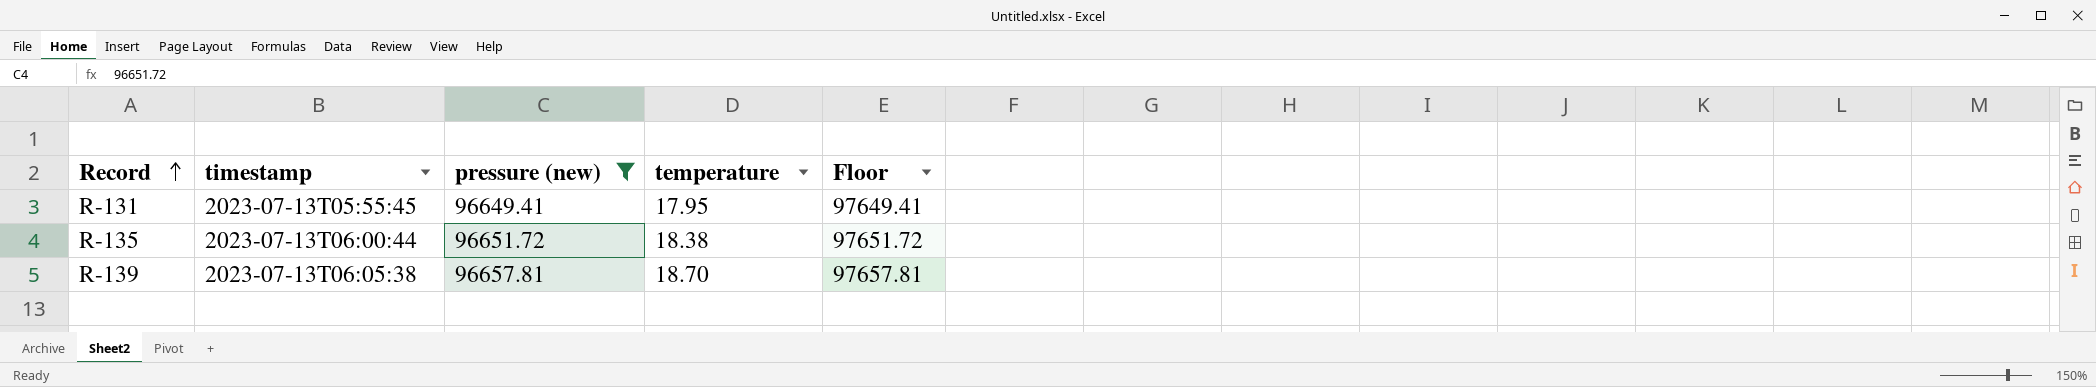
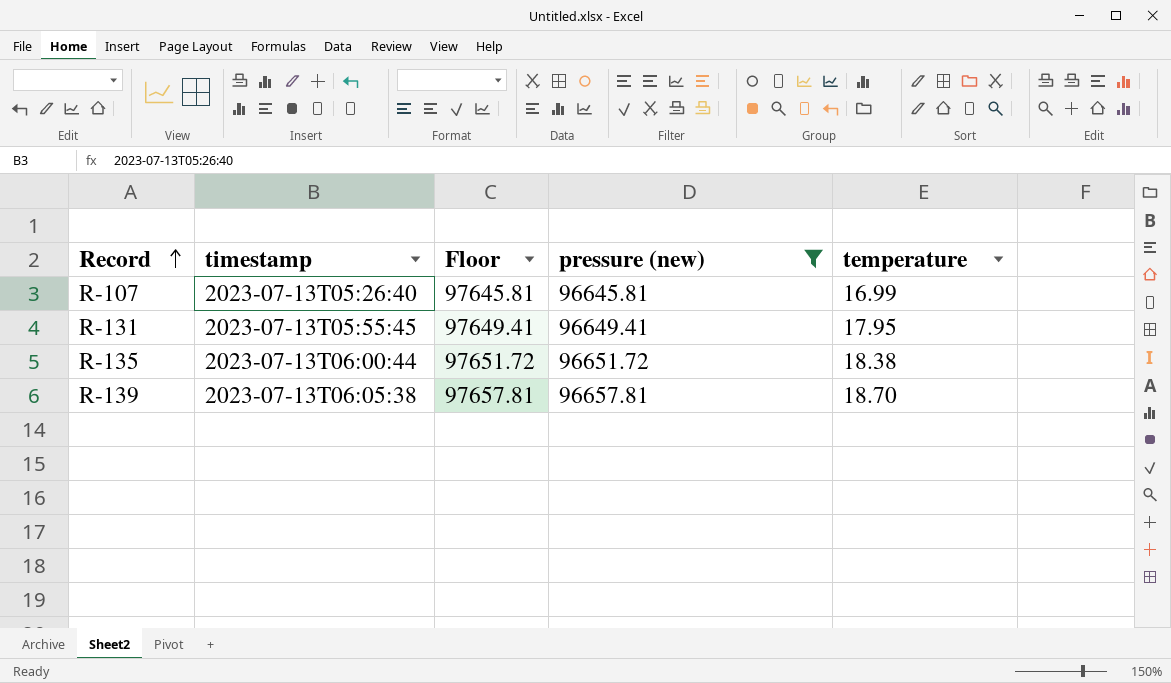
column Floor | position: 5 -> 3
row R-107: none -> 2023-07-13T05:26:40 | 97645.81 | 96645.81 | 16.99

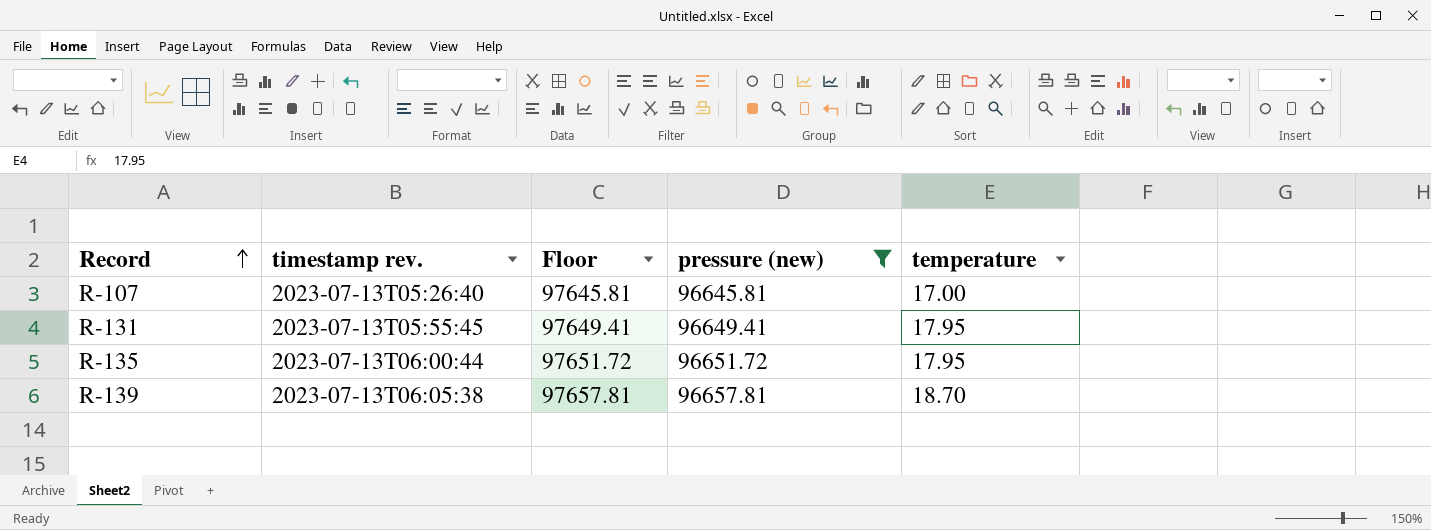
column name: timestamp -> timestamp rev.
R-107 | temperature: 16.99 -> 17.00
R-135 | temperature: 18.38 -> 17.95

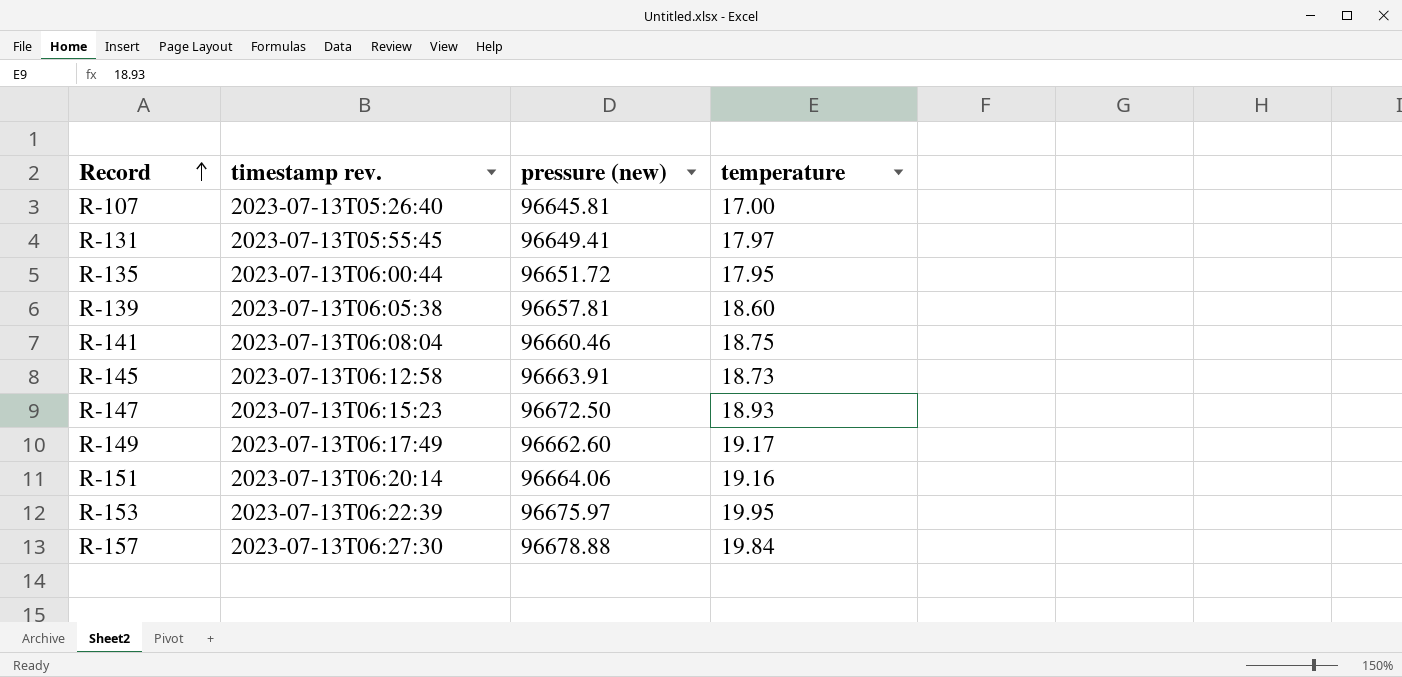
filter: pressure (new) <= 96657.81 -> none
column Floor | formula: [pressure (new)] + 1000 -> none
R-131 | temperature: 17.95 -> 17.97
R-139 | temperature: 18.70 -> 18.60

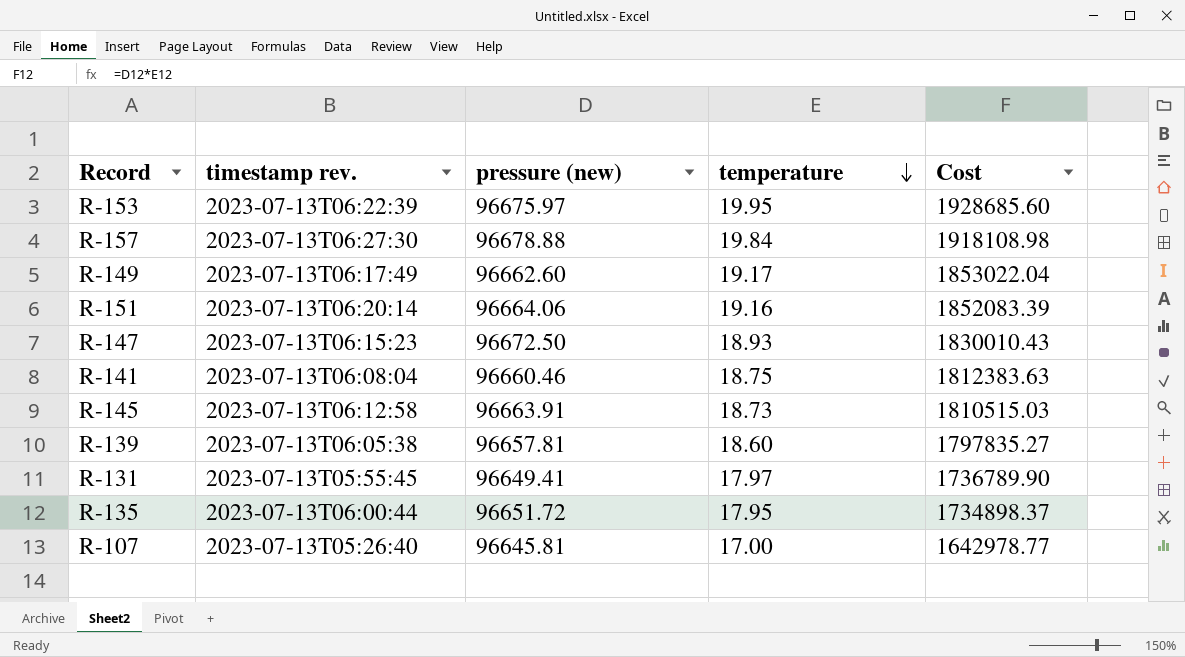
row order: Record ascending -> temperature descending
column Cost | formula: none -> [pressure (new)] * [temperature]

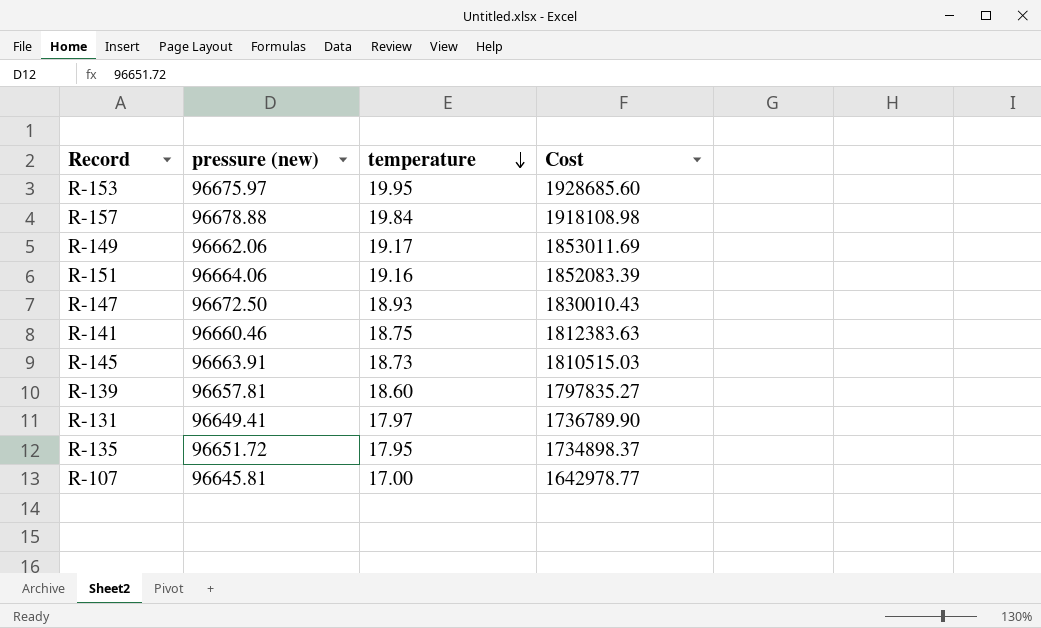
column timestamp rev. | position: 2 -> none
R-149 | pressure (new): 96662.60 -> 96662.06
R-149 | Cost: 1853022.04 -> 1853011.69

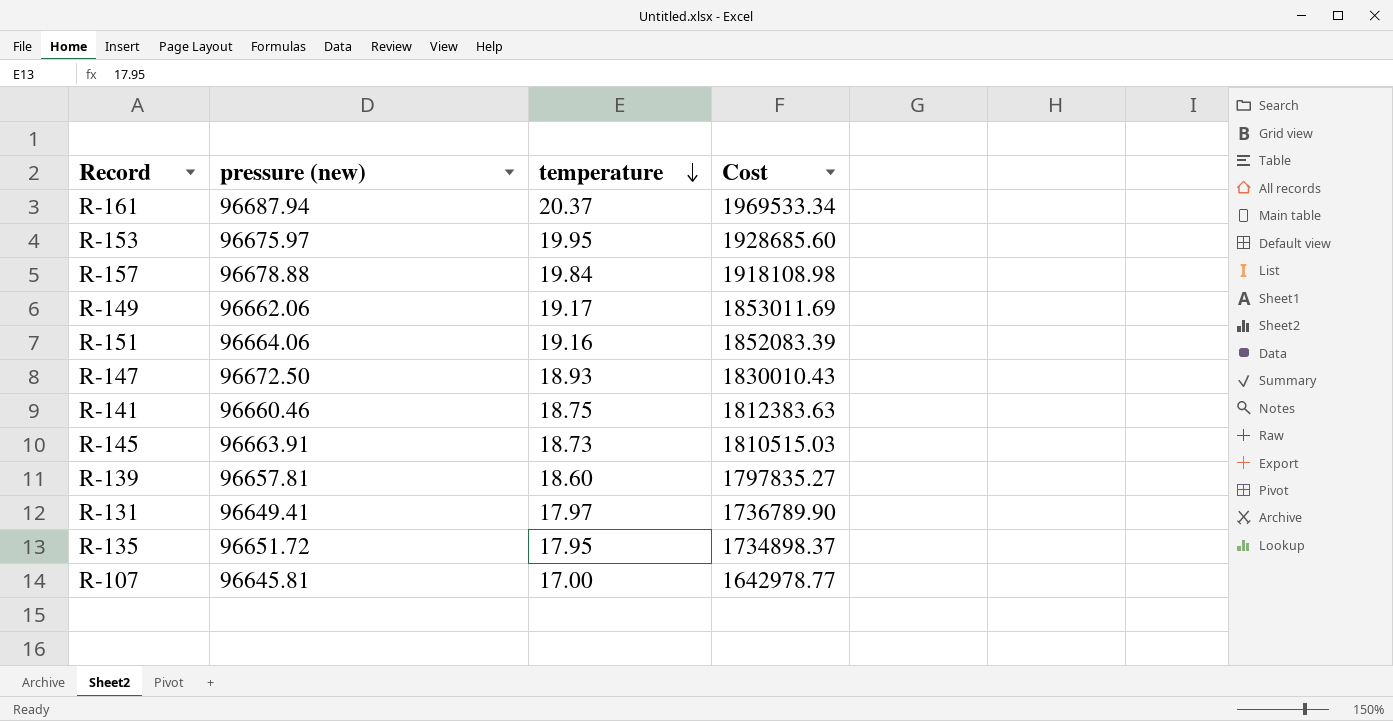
row R-161: none -> 96687.94 | 20.37 | 1969533.34

